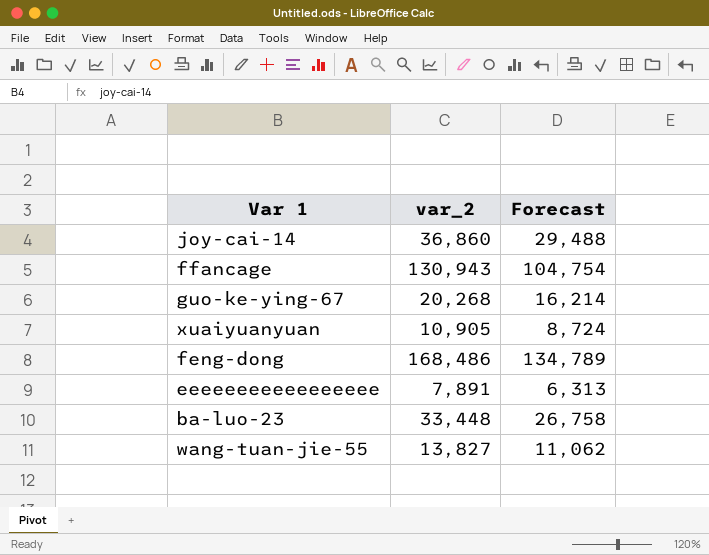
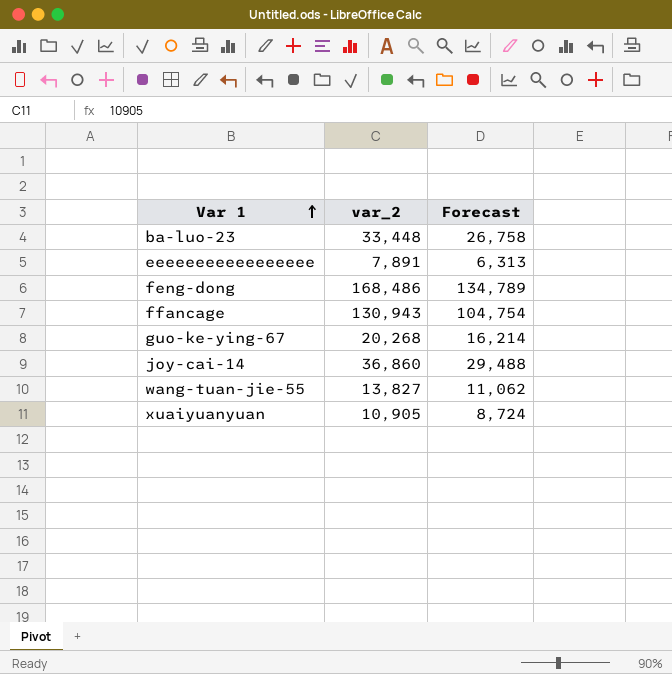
row order: none -> Var 1 ascending

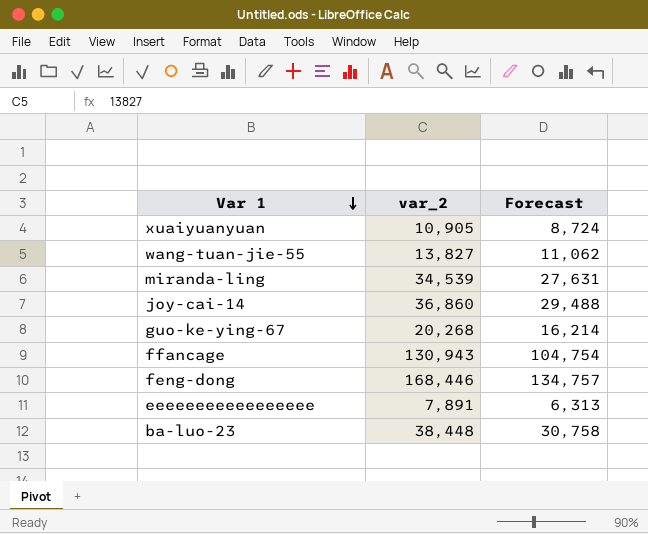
row order: Var 1 ascending -> Var 1 descending
row miranda-ling: none -> 34,539 | 27,631
feng-dong | var_2: 168,486 -> 168,446
feng-dong | Forecast: 134,789 -> 134,757
ba-luo-23 | var_2: 33,448 -> 38,448
ba-luo-23 | Forecast: 26,758 -> 30,758

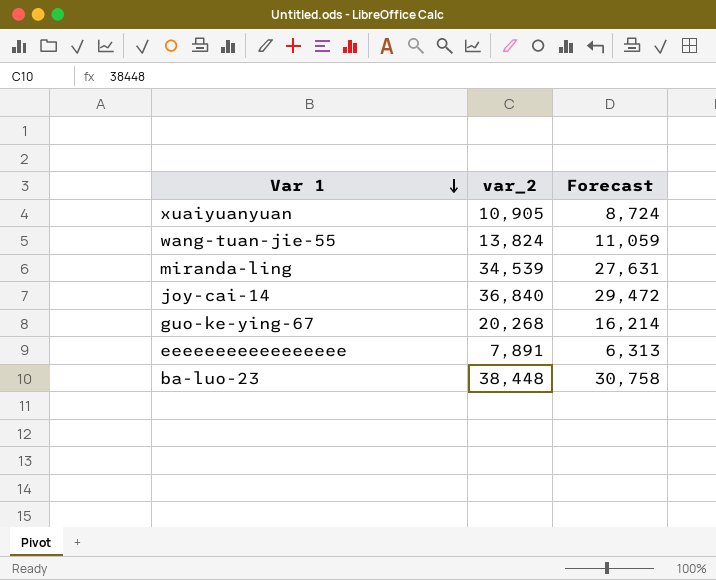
row ffancage: 130,943 | 104,754 -> none
row feng-dong: 168,446 | 134,757 -> none
wang-tuan-jie-55 | var_2: 13,827 -> 13,824
wang-tuan-jie-55 | Forecast: 11,062 -> 11,059
joy-cai-14 | var_2: 36,860 -> 36,840
joy-cai-14 | Forecast: 29,488 -> 29,472

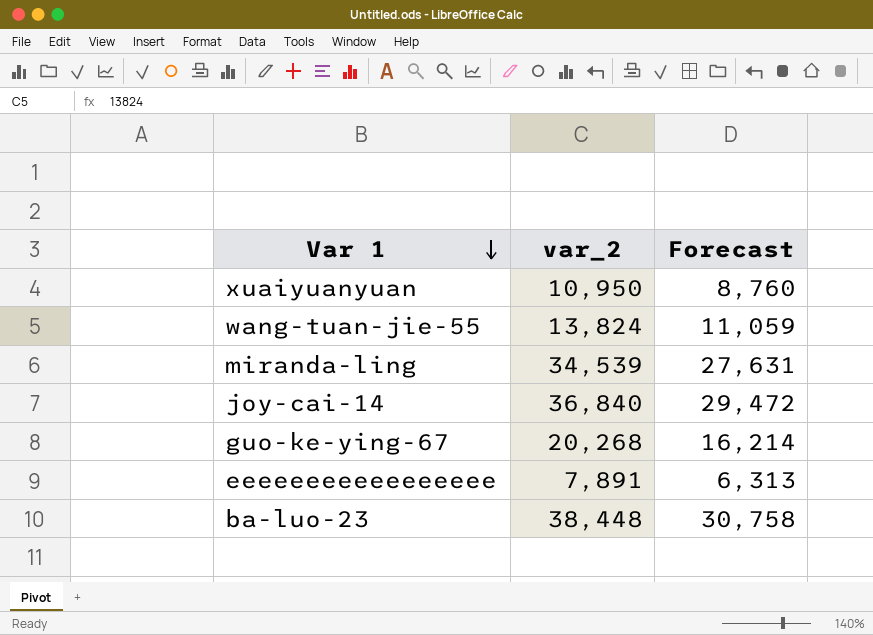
xuaiyuanyuan | var_2: 10,905 -> 10,950
xuaiyuanyuan | Forecast: 8,724 -> 8,760

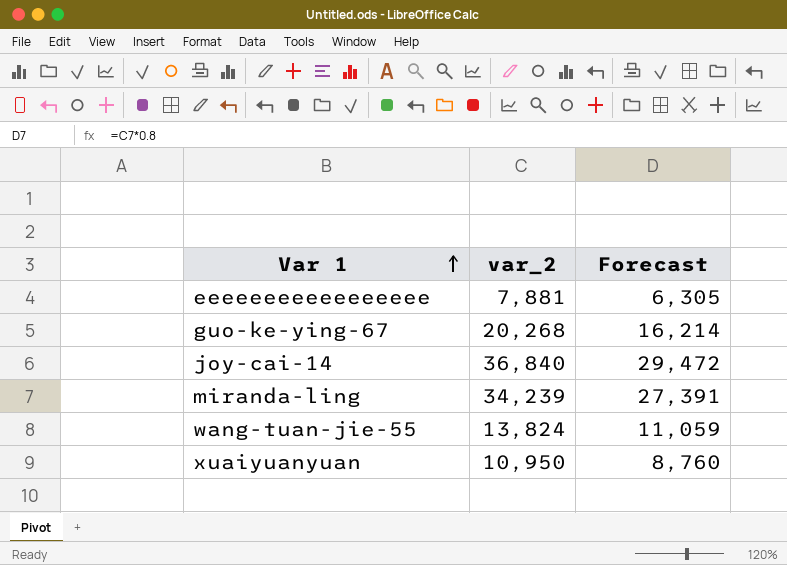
row order: Var 1 descending -> Var 1 ascending
row ba-luo-23: 38,448 | 30,758 -> none
eeeeeeeeeeeeeeeee | var_2: 7,891 -> 7,881
eeeeeeeeeeeeeeeee | Forecast: 6,313 -> 6,305
miranda-ling | var_2: 34,539 -> 34,239
miranda-ling | Forecast: 27,631 -> 27,391

